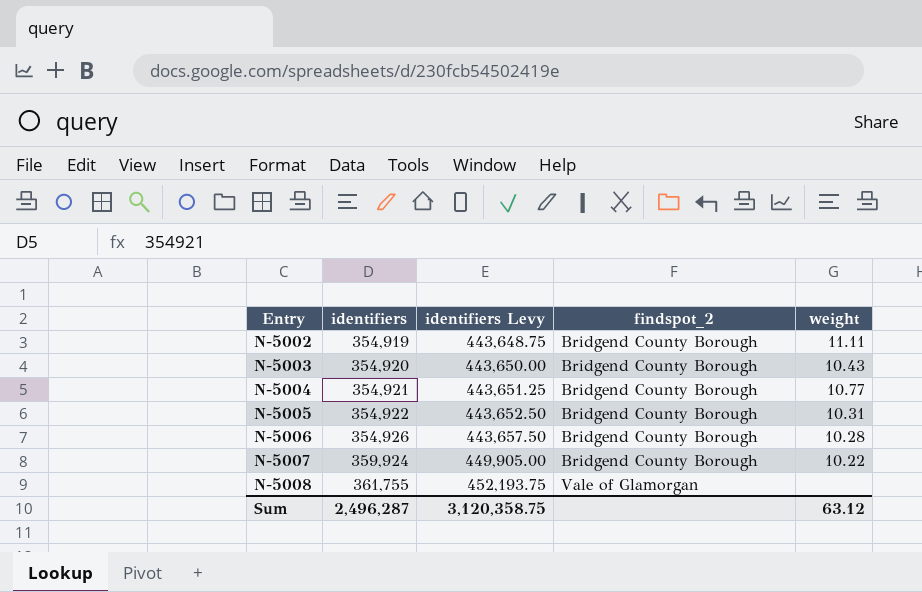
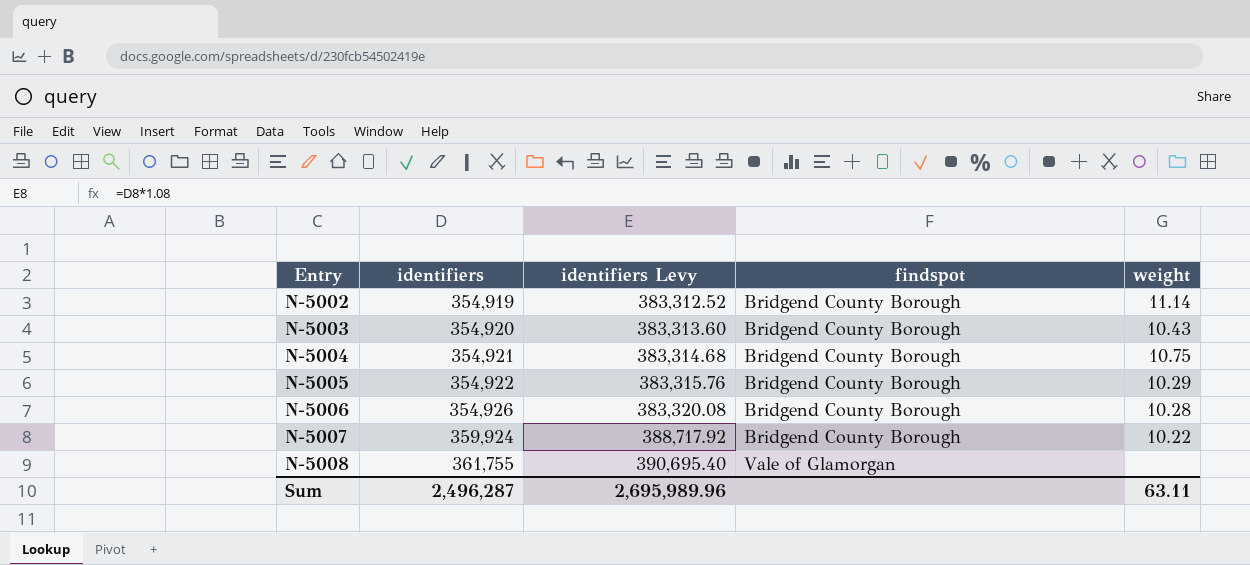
column identifiers Levy | formula: [identifiers] * 1.25 -> [identifiers] * 1.08
column name: findspot_2 -> findspot
N-5002 | weight: 11.11 -> 11.14
N-5004 | weight: 10.77 -> 10.75
N-5005 | weight: 10.31 -> 10.29
Sum | identifiers Levy: 3,120,358.75 -> 2,695,989.96
Sum | weight: 63.12 -> 63.11

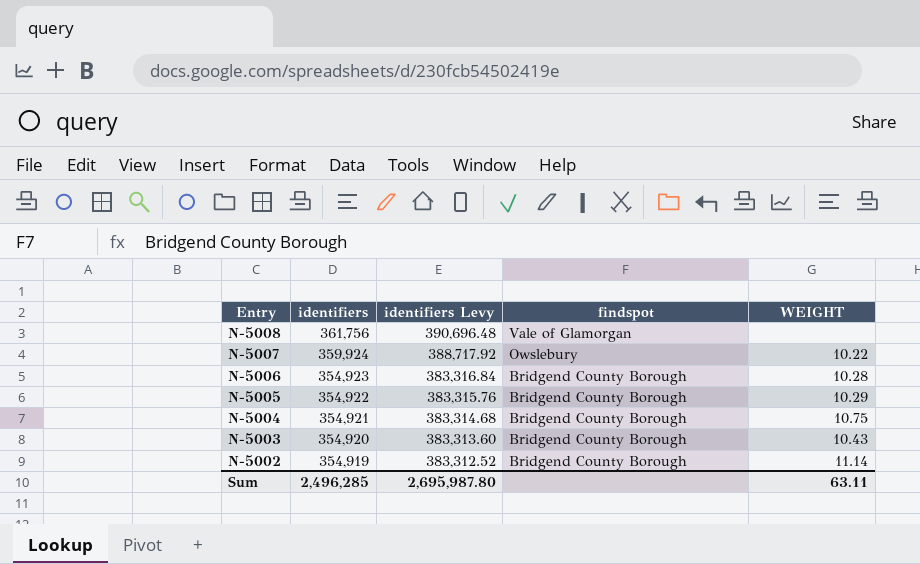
row order: Entry ascending -> Entry descending
column name: weight -> WEIGHT
N-5008 | identifiers: 361,755 -> 361,756
N-5008 | identifiers Levy: 390,695.40 -> 390,696.48
N-5007 | findspot: Bridgend County Borough -> Owslebury
N-5006 | identifiers: 354,926 -> 354,923
N-5006 | identifiers Levy: 383,320.08 -> 383,316.84
Sum | identifiers: 2,496,287 -> 2,496,285
Sum | identifiers Levy: 2,695,989.96 -> 2,695,987.80

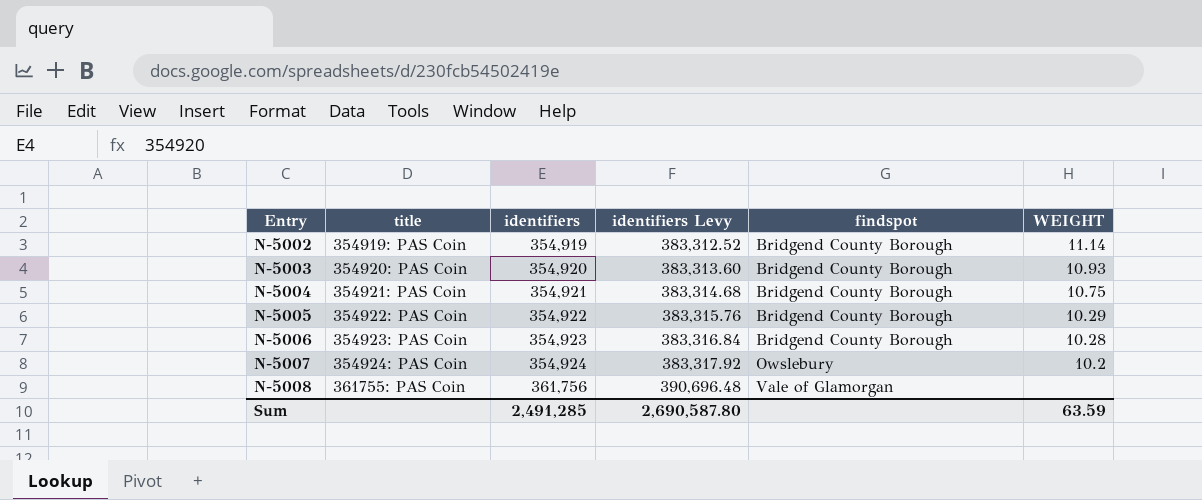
row order: Entry descending -> Entry ascending
column title | position: none -> 2
N-5003 | WEIGHT: 10.43 -> 10.93
N-5007 | identifiers: 359,924 -> 354,924
N-5007 | identifiers Levy: 388,717.92 -> 383,317.92
N-5007 | WEIGHT: 10.22 -> 10.2
Sum | identifiers: 2,496,285 -> 2,491,285
Sum | identifiers Levy: 2,695,987.80 -> 2,690,587.80
Sum | WEIGHT: 63.11 -> 63.59

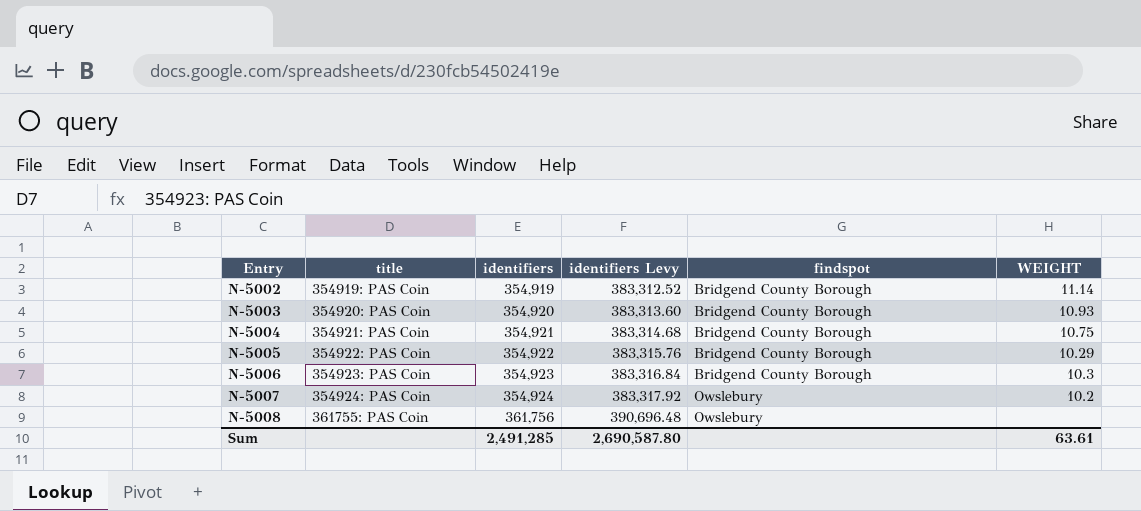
N-5006 | WEIGHT: 10.28 -> 10.3
N-5008 | findspot: Vale of Glamorgan -> Owslebury
Sum | WEIGHT: 63.59 -> 63.61

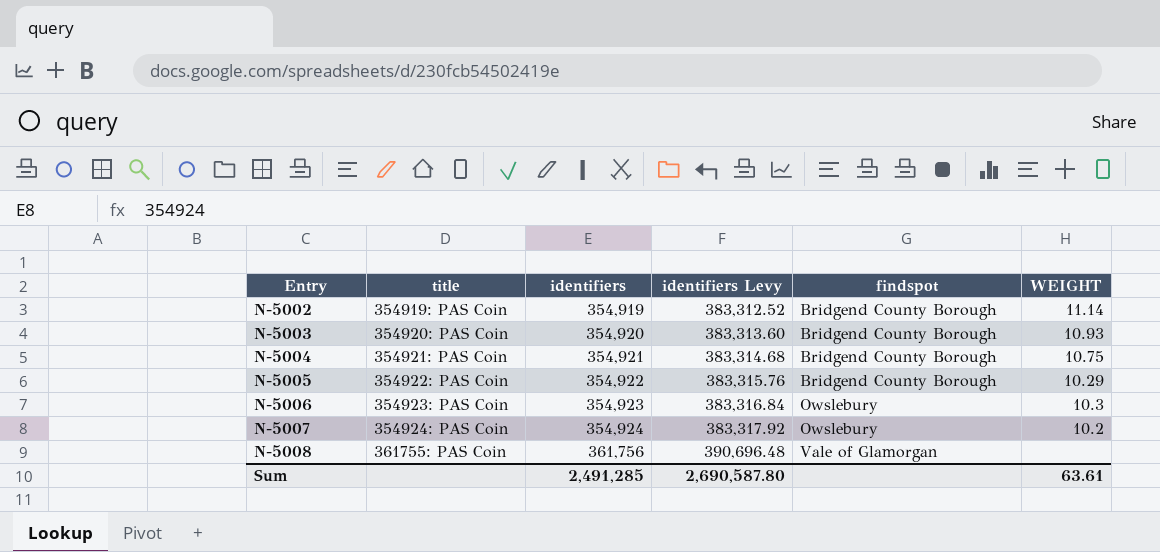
N-5006 | findspot: Bridgend County Borough -> Owslebury
N-5008 | findspot: Owslebury -> Vale of Glamorgan

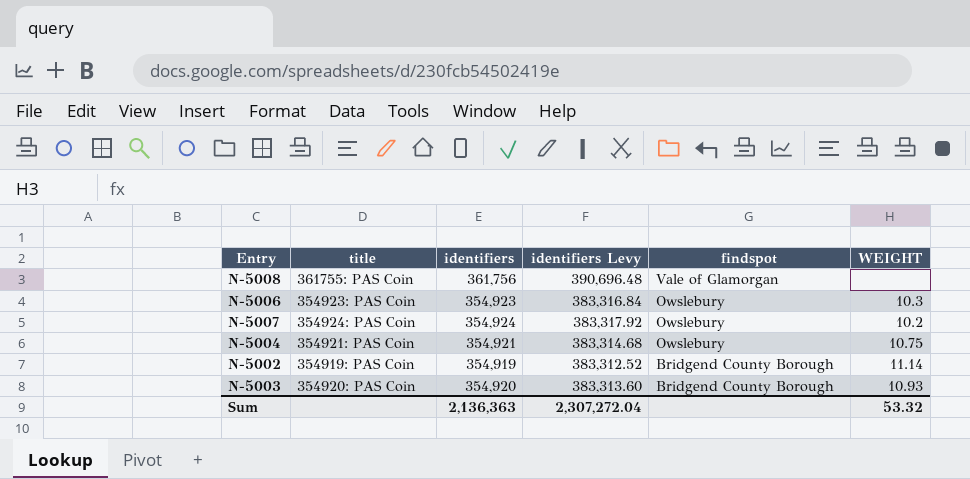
row order: Entry ascending -> findspot descending
row N-5005: 354922: PAS Coin | 354,922 | 383,315.76 | Bridgend County Borough | 10.29 -> none
N-5004 | findspot: Bridgend County Borough -> Owslebury
Sum | identifiers: 2,491,285 -> 2,136,363
Sum | identifiers Levy: 2,690,587.80 -> 2,307,272.04
Sum | WEIGHT: 63.61 -> 53.32

